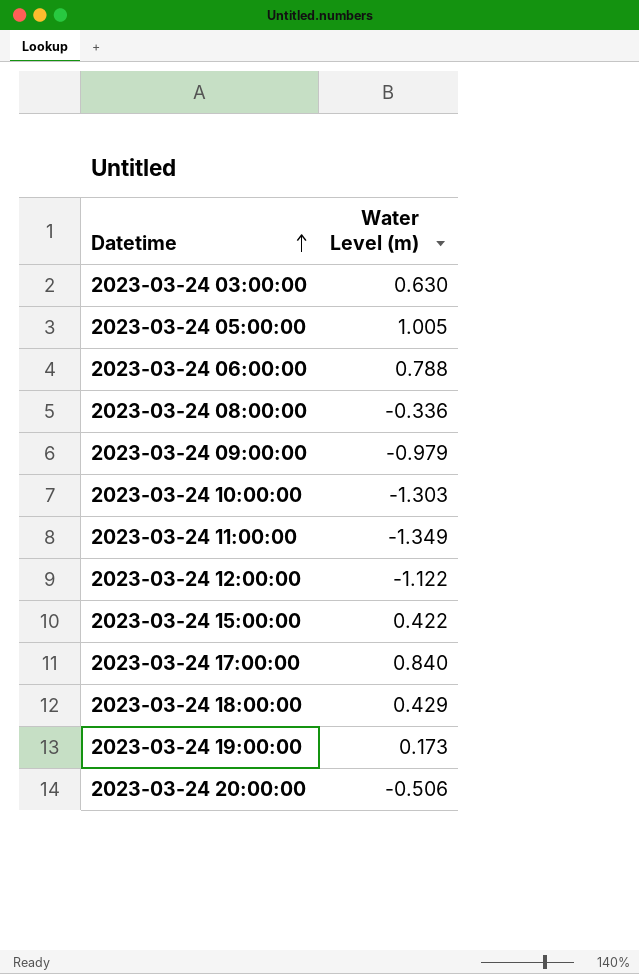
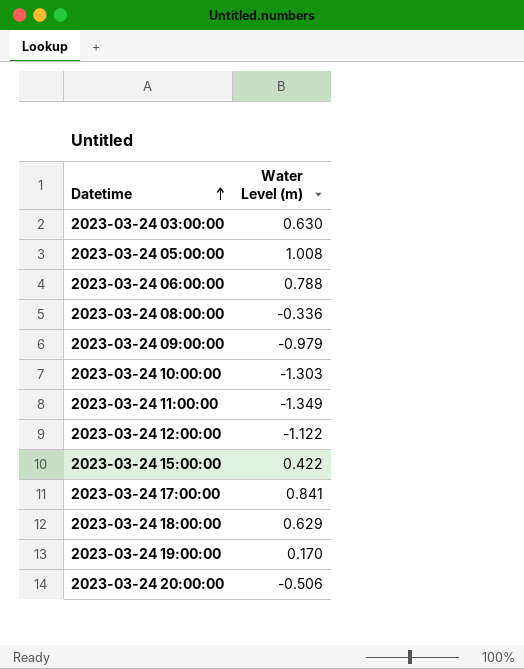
2023-03-24 05:00:00 | Water Level (m): 1.005 -> 1.008
2023-03-24 17:00:00 | Water Level (m): 0.840 -> 0.841
2023-03-24 18:00:00 | Water Level (m): 0.429 -> 0.629
2023-03-24 19:00:00 | Water Level (m): 0.173 -> 0.170

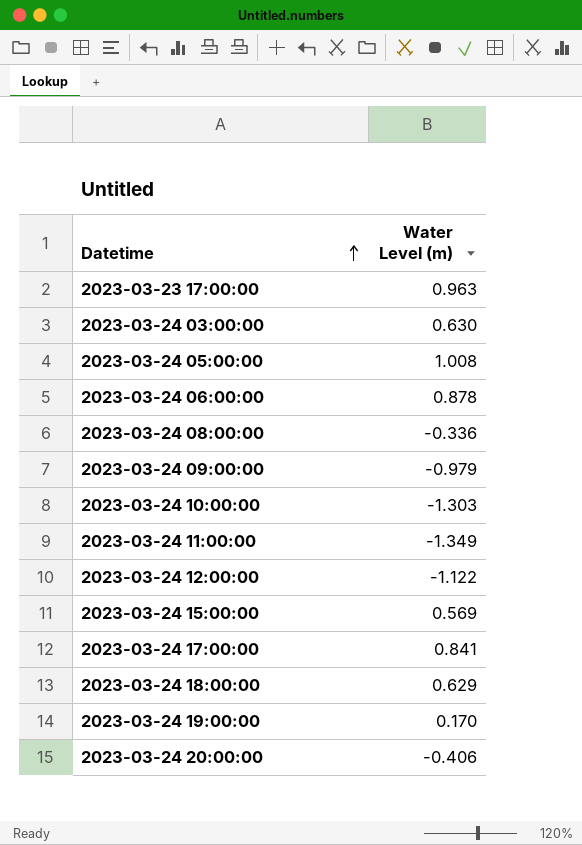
row 2023-03-23 17:00:00: none -> 0.963
2023-03-24 06:00:00 | Water Level (m): 0.788 -> 0.878
2023-03-24 15:00:00 | Water Level (m): 0.422 -> 0.569
2023-03-24 20:00:00 | Water Level (m): -0.506 -> -0.406

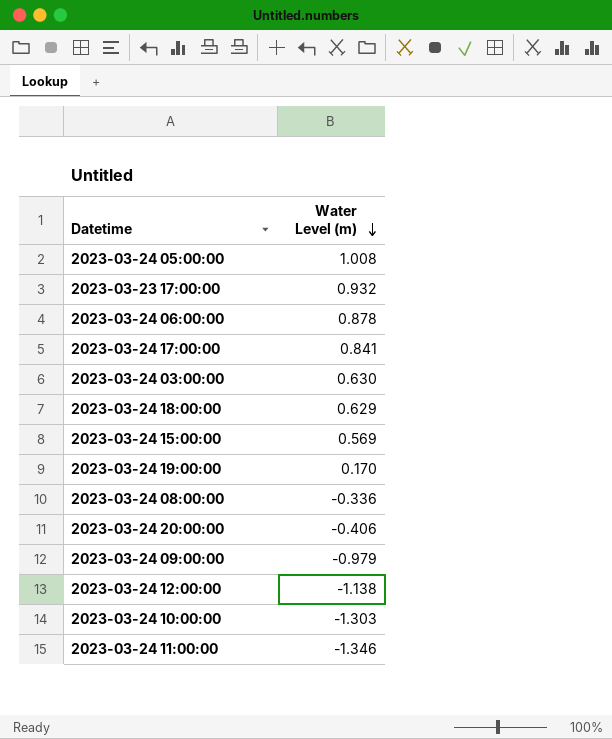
row order: Datetime ascending -> Water Level (m) descending
2023-03-23 17:00:00 | Water Level (m): 0.963 -> 0.932
2023-03-24 12:00:00 | Water Level (m): -1.122 -> -1.138
2023-03-24 11:00:00 | Water Level (m): -1.349 -> -1.346

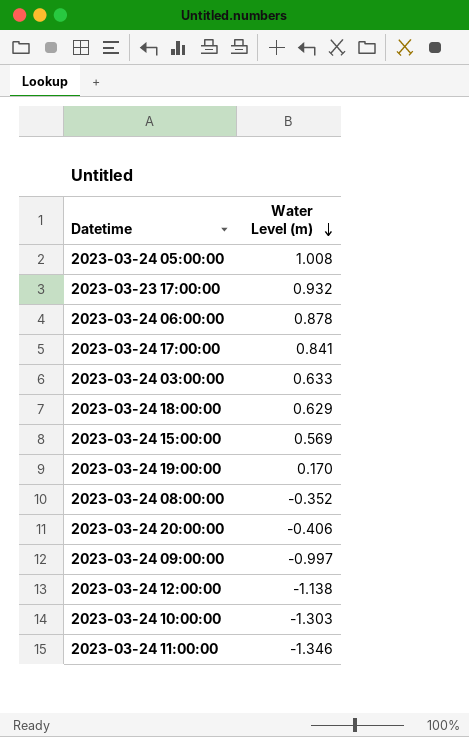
2023-03-24 03:00:00 | Water Level (m): 0.630 -> 0.633
2023-03-24 08:00:00 | Water Level (m): -0.336 -> -0.352
2023-03-24 09:00:00 | Water Level (m): -0.979 -> -0.997

